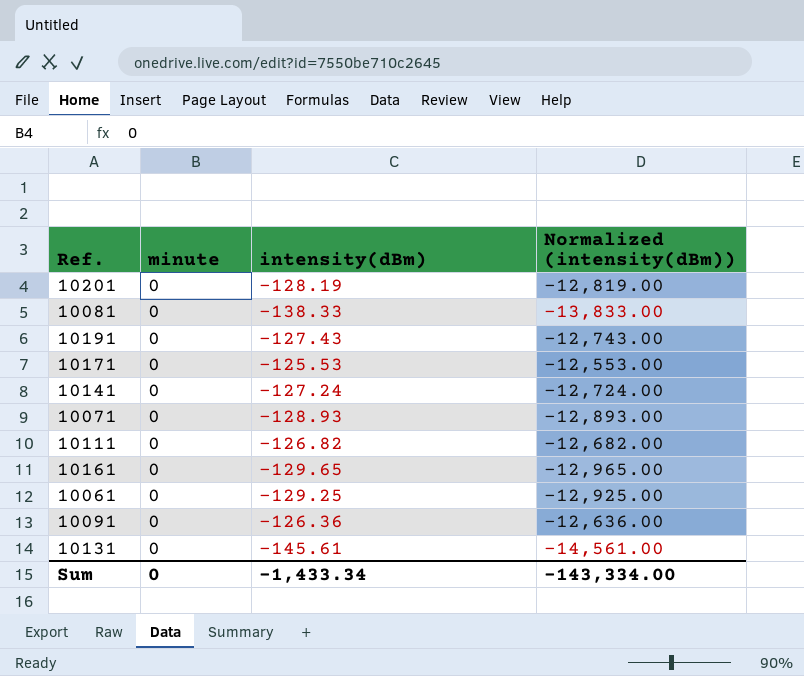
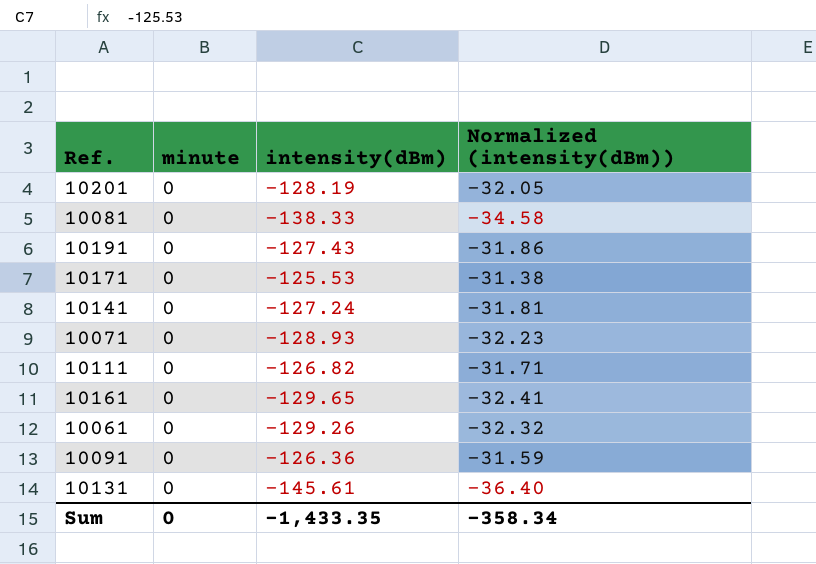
column Normalized (intensity(dBm)) | formula: [intensity(dBm)] * 100 -> [intensity(dBm)] * 0.25
10061 | intensity(dBm): -129.25 -> -129.26
Sum | intensity(dBm): -1,433.34 -> -1,433.35
Sum | Normalized (intensity(dBm)): -143,334.00 -> -358.34

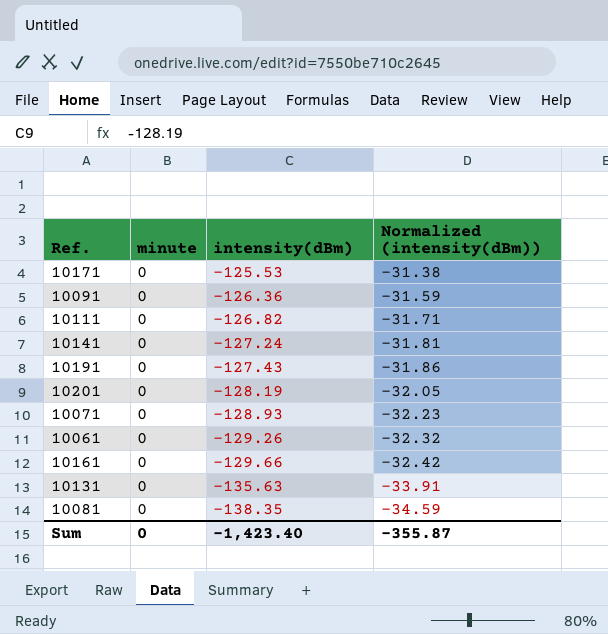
row order: none -> intensity(dBm) descending
10161 | intensity(dBm): -129.65 -> -129.66
10161 | Normalized (intensity(dBm)): -32.41 -> -32.42
10131 | intensity(dBm): -145.61 -> -135.63
10131 | Normalized (intensity(dBm)): -36.40 -> -33.91
10081 | intensity(dBm): -138.33 -> -138.35
10081 | Normalized (intensity(dBm)): -34.58 -> -34.59
Sum | intensity(dBm): -1,433.35 -> -1,423.40
Sum | Normalized (intensity(dBm)): -358.34 -> -355.87

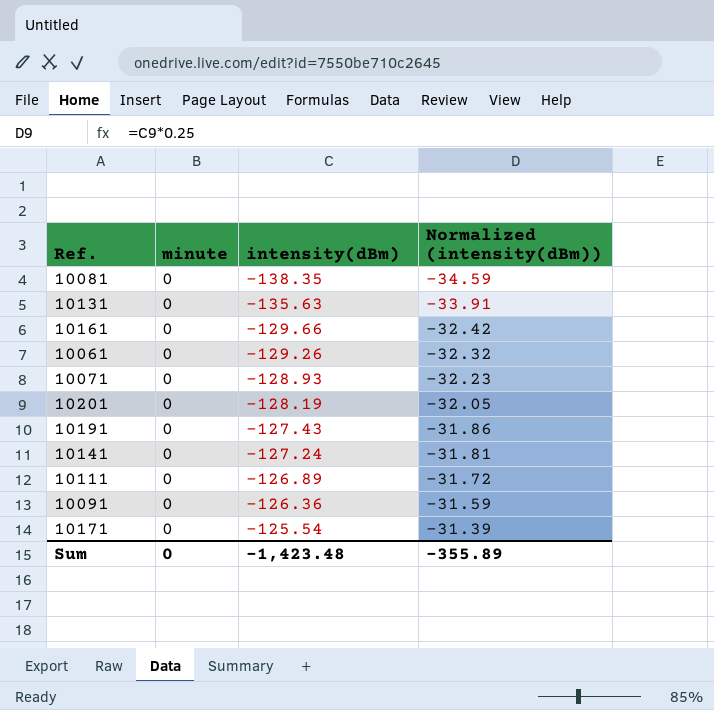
row order: intensity(dBm) descending -> intensity(dBm) ascending
10111 | intensity(dBm): -126.82 -> -126.89
10111 | Normalized (intensity(dBm)): -31.71 -> -31.72
10171 | intensity(dBm): -125.53 -> -125.54
10171 | Normalized (intensity(dBm)): -31.38 -> -31.39
Sum | intensity(dBm): -1,423.40 -> -1,423.48
Sum | Normalized (intensity(dBm)): -355.87 -> -355.89

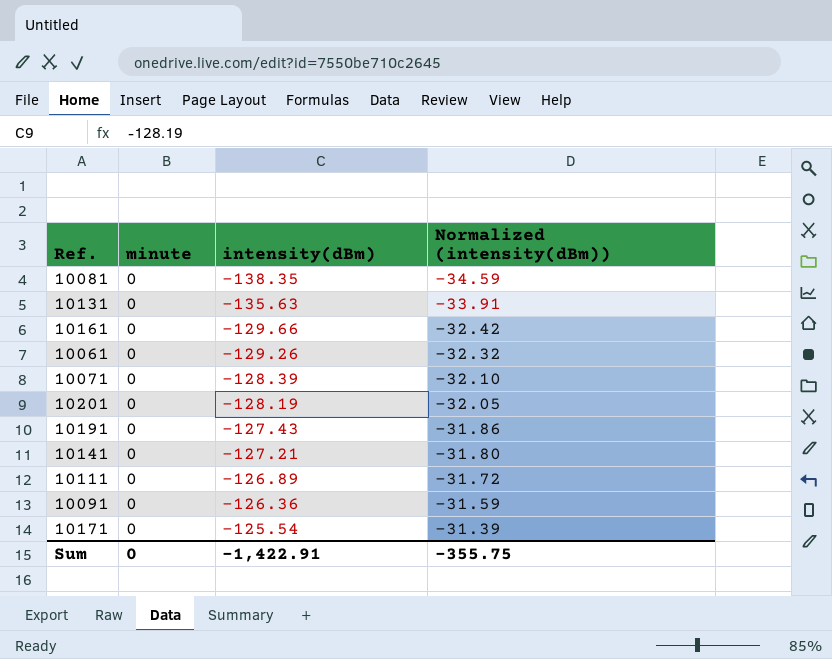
10071 | intensity(dBm): -128.93 -> -128.39
10071 | Normalized (intensity(dBm)): -32.23 -> -32.10
10141 | intensity(dBm): -127.24 -> -127.21
10141 | Normalized (intensity(dBm)): -31.81 -> -31.80
Sum | intensity(dBm): -1,423.48 -> -1,422.91
Sum | Normalized (intensity(dBm)): -355.89 -> -355.75

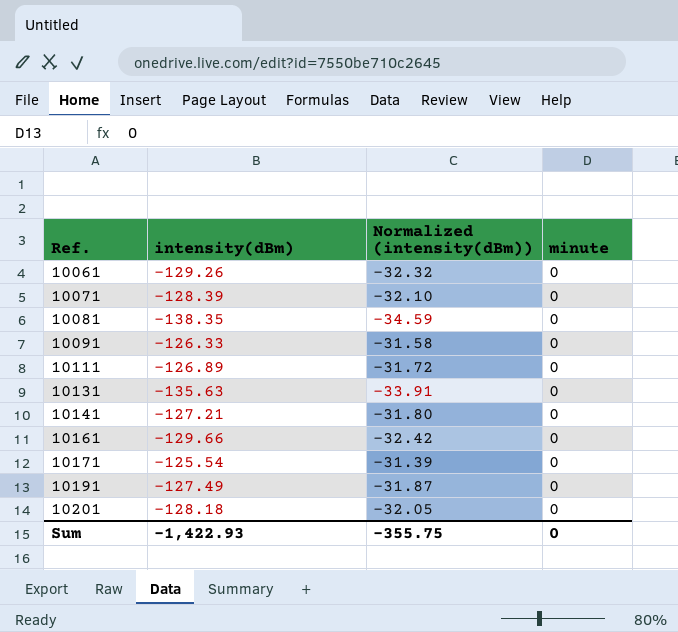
row order: intensity(dBm) ascending -> Ref. ascending
column minute | position: 2 -> 4
10091 | intensity(dBm): -126.36 -> -126.33
10091 | Normalized (intensity(dBm)): -31.59 -> -31.58
10191 | intensity(dBm): -127.43 -> -127.49
10191 | Normalized (intensity(dBm)): -31.86 -> -31.87
10201 | intensity(dBm): -128.19 -> -128.18
Sum | intensity(dBm): -1,422.91 -> -1,422.93

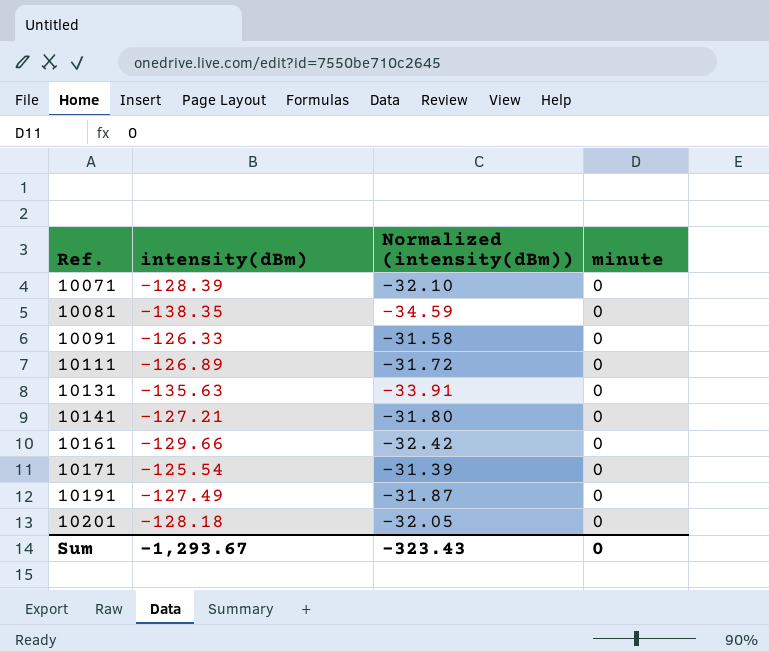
row 10061: -129.26 | -32.32 | 0 -> none
Sum | intensity(dBm): -1,422.93 -> -1,293.67
Sum | Normalized (intensity(dBm)): -355.75 -> -323.43

